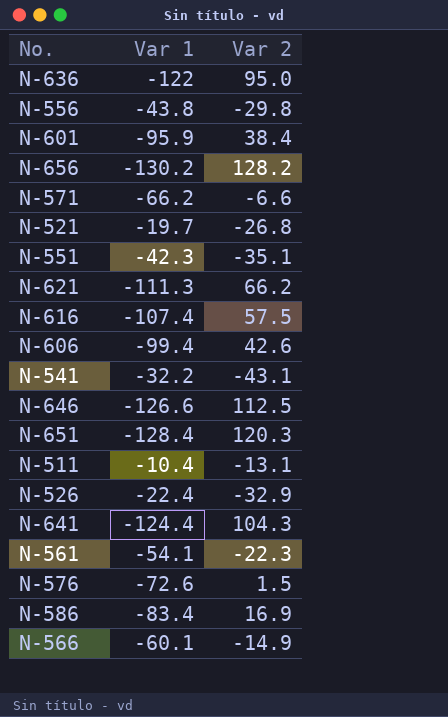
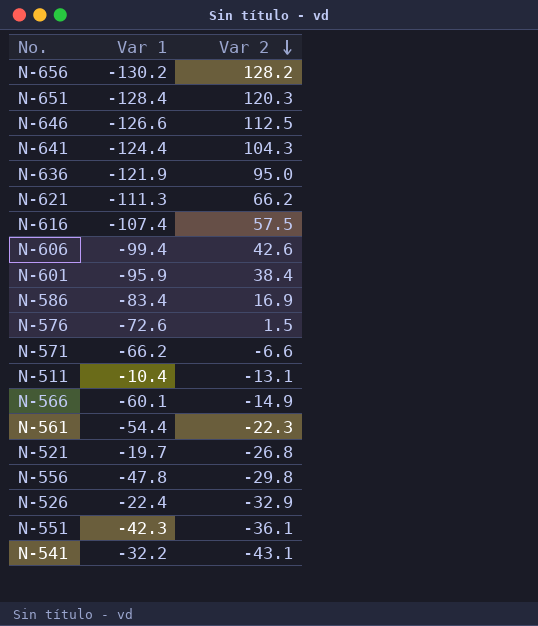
row order: none -> Var 2 descending
N-636 | Var 1: -122 -> -121.9
N-561 | Var 1: -54.1 -> -54.4
N-556 | Var 1: -43.8 -> -47.8
N-551 | Var 2: -35.1 -> -36.1

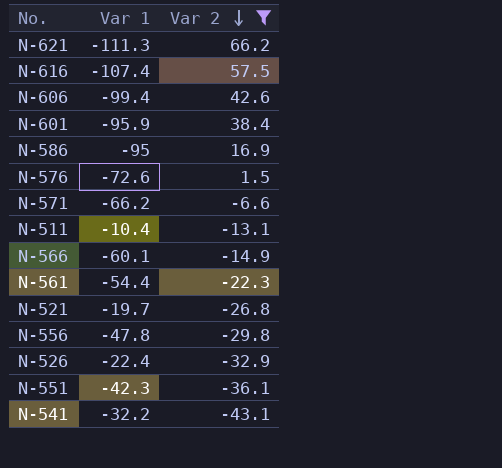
filter: none -> Var 2 <= 66.2
N-586 | Var 1: -83.4 -> -95

